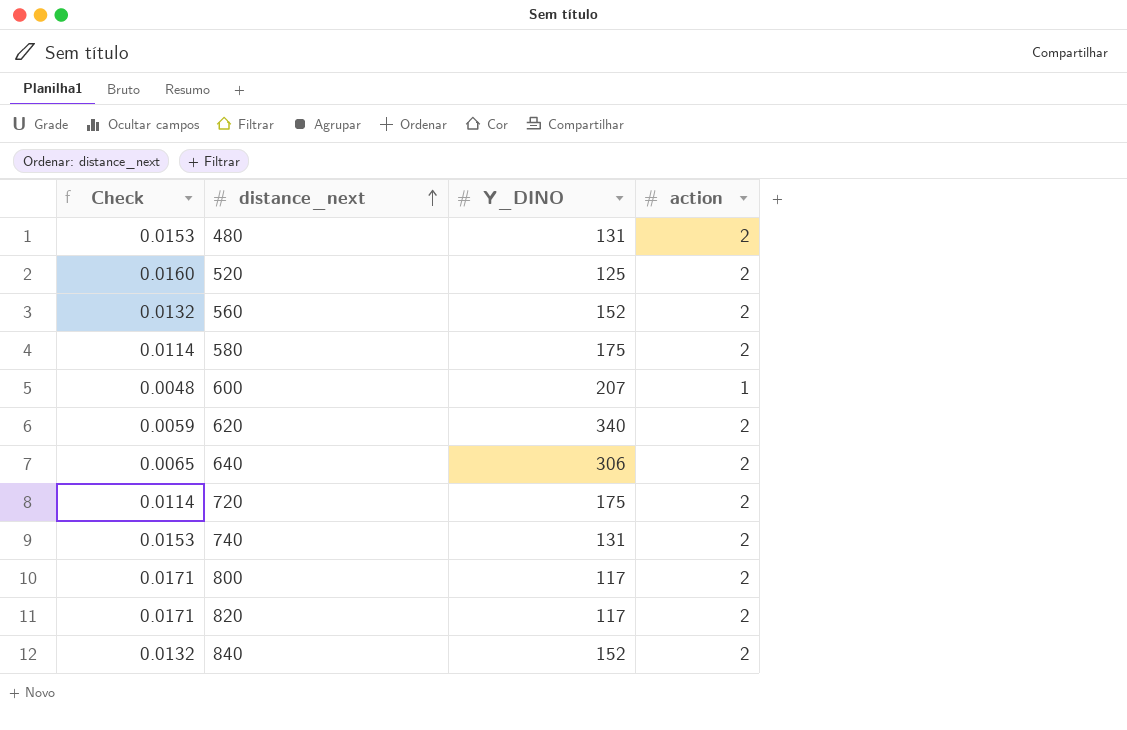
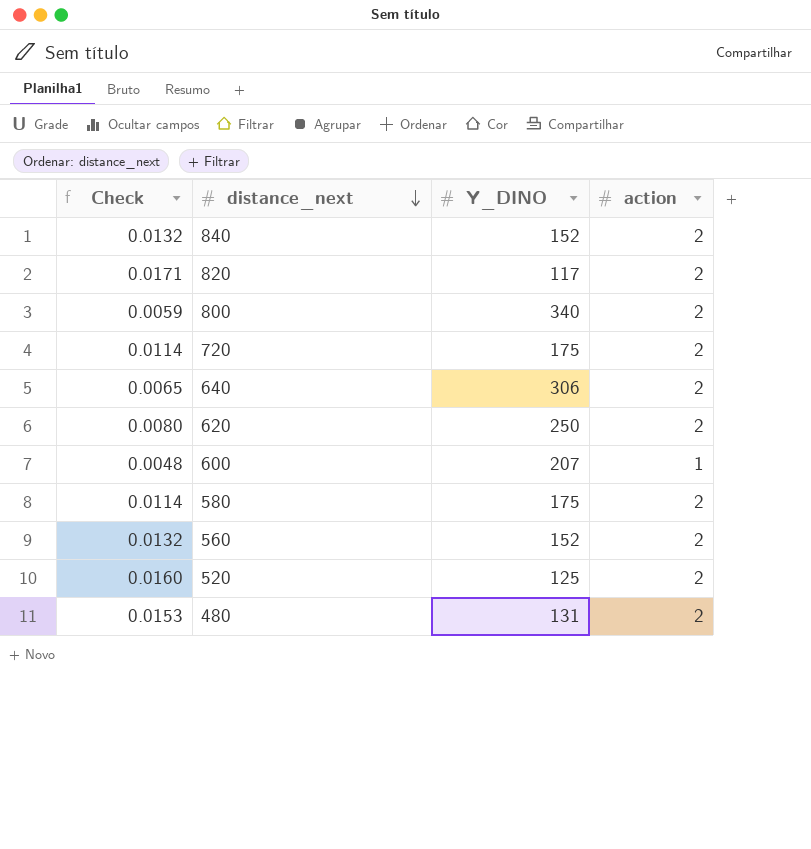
row order: distance_next ascending -> distance_next descending
row 740: 0.0153 | 131 | 2 -> none
800 | Check: 0.0171 -> 0.0059
800 | Y_DINO: 117 -> 340
620 | Check: 0.0059 -> 0.0080
620 | Y_DINO: 340 -> 250

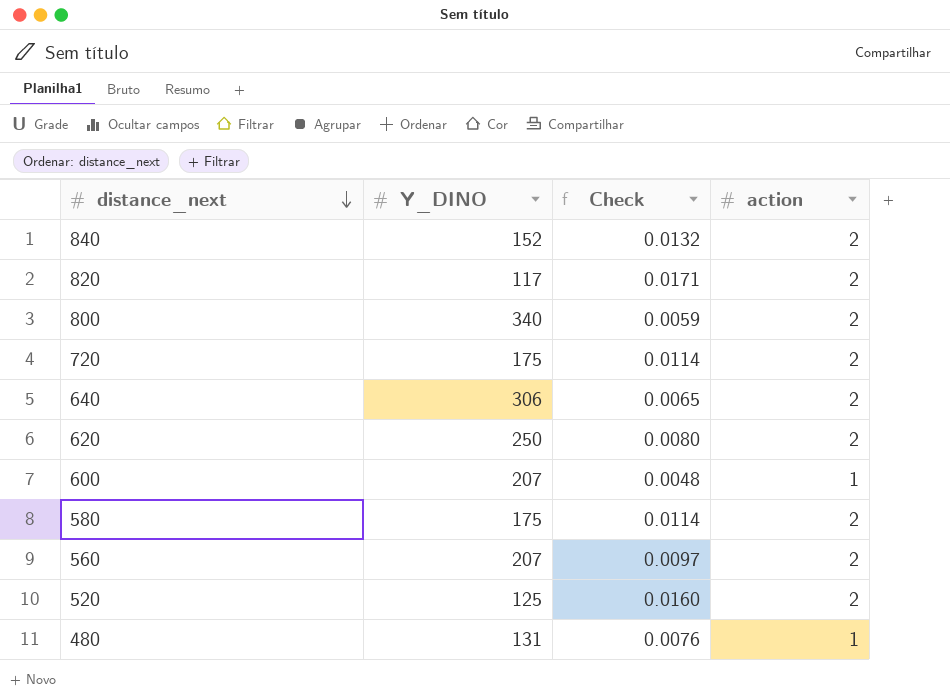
column Check | position: 1 -> 3
560 | Y_DINO: 152 -> 207
560 | Check: 0.0132 -> 0.0097
480 | Check: 0.0153 -> 0.0076
480 | action: 2 -> 1

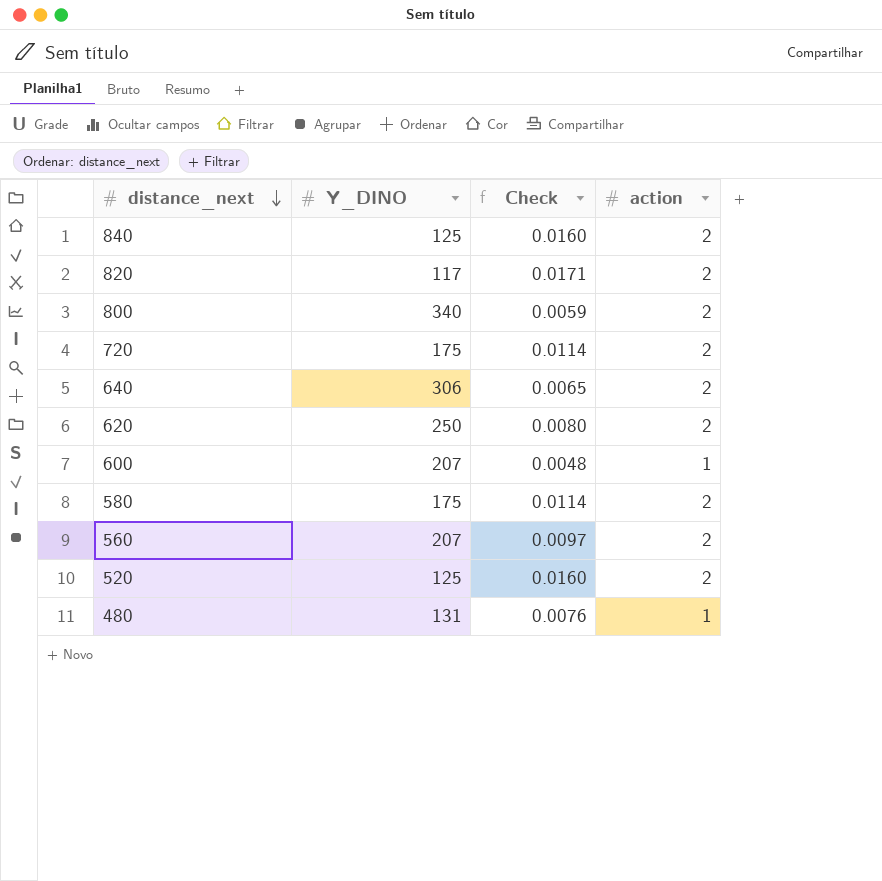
840 | Y_DINO: 152 -> 125
840 | Check: 0.0132 -> 0.0160

